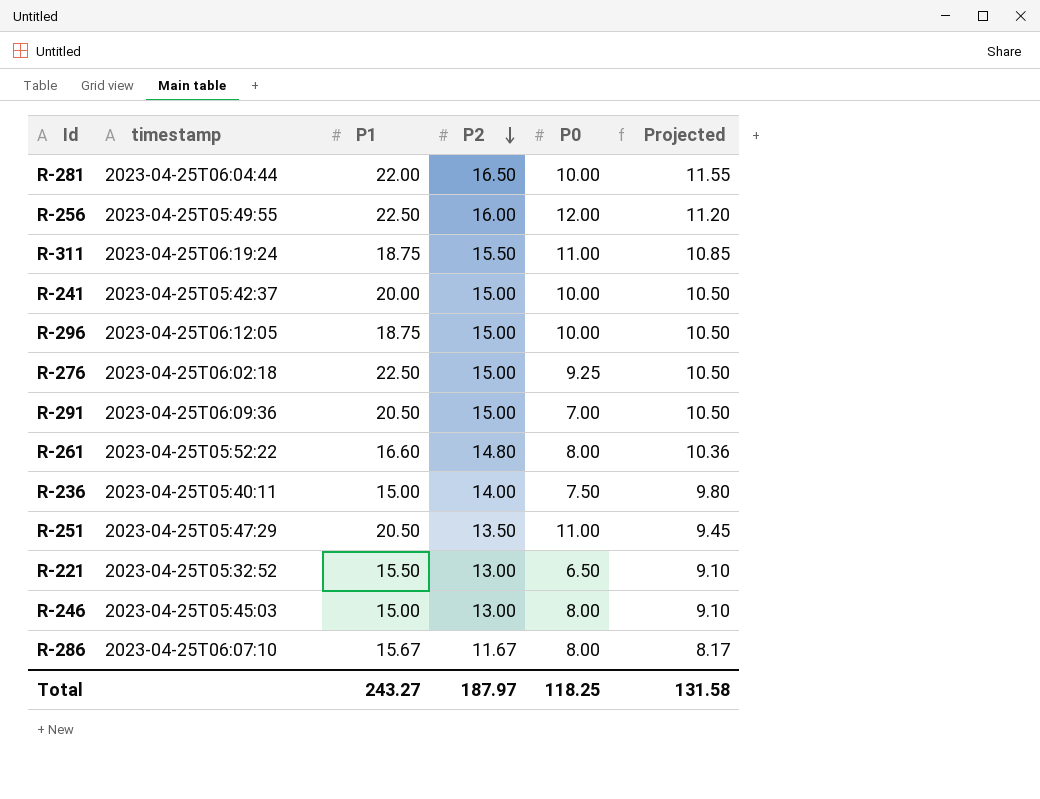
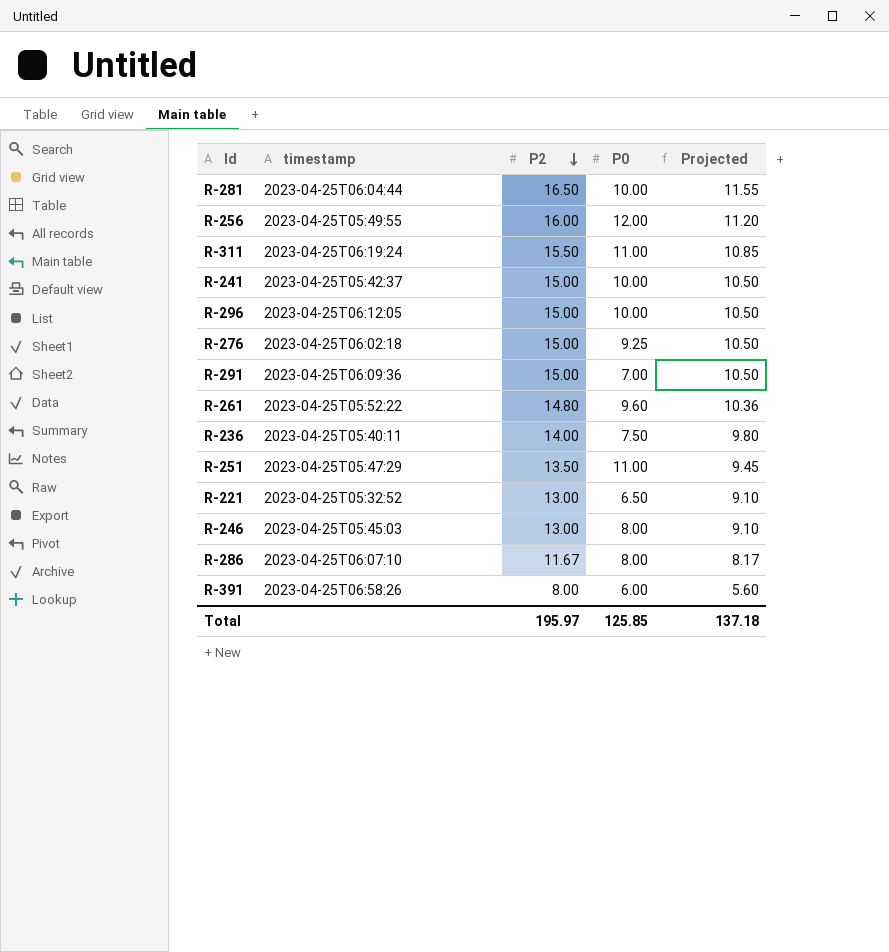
column P1 | position: 3 -> none
R-261 | P0: 8.00 -> 9.60
row R-391: none -> 2023-04-25T06:58:26 | 8.00 | 6.00 | 5.60
Total | P2: 187.97 -> 195.97
Total | P0: 118.25 -> 125.85
Total | Projected: 131.58 -> 137.18

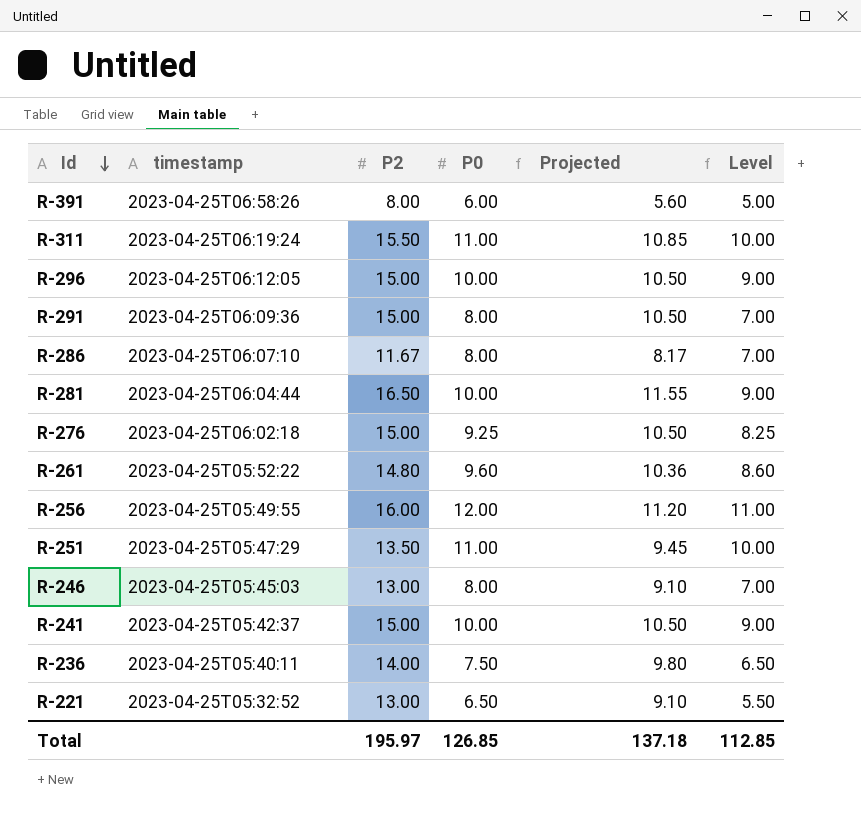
row order: P2 descending -> Id descending
column Level | formula: none -> [P0] - 1
R-291 | P0: 7.00 -> 8.00
Total | P0: 125.85 -> 126.85

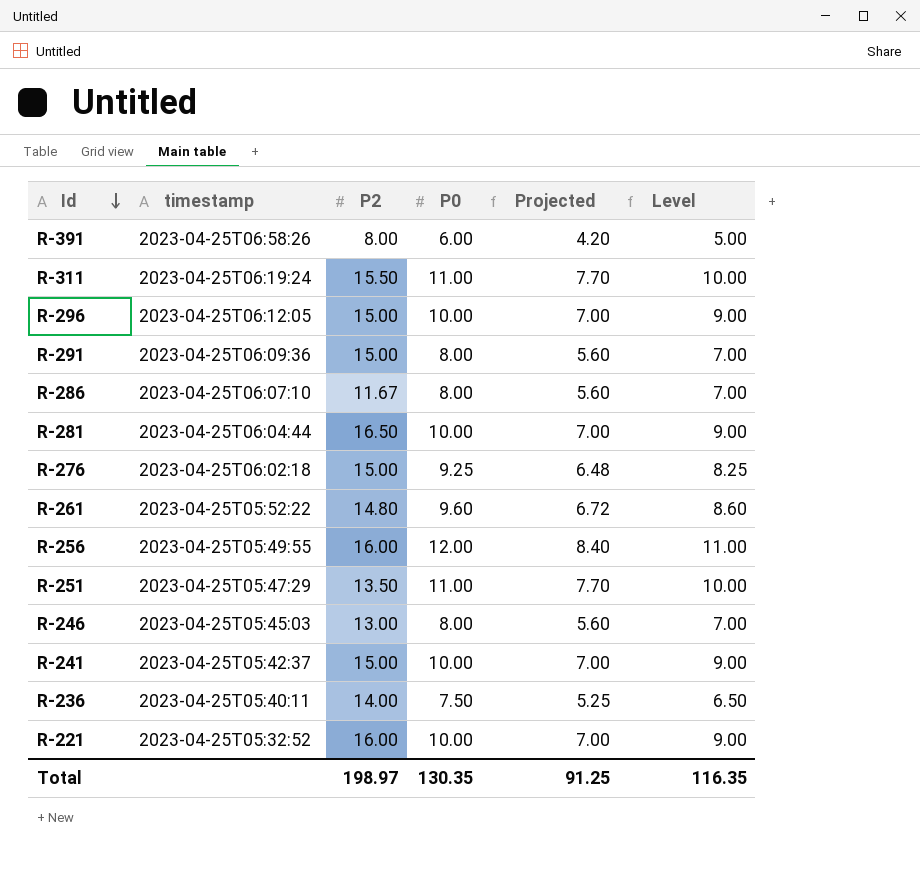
column Projected | formula: [P2] * 0.7 -> [P0] * 0.7
R-221 | P2: 13.00 -> 16.00
R-221 | P0: 6.50 -> 10.00
R-221 | Level: 5.50 -> 9.00
Total | P2: 195.97 -> 198.97
Total | P0: 126.85 -> 130.35
Total | Projected: 137.18 -> 91.25
Total | Level: 112.85 -> 116.35

